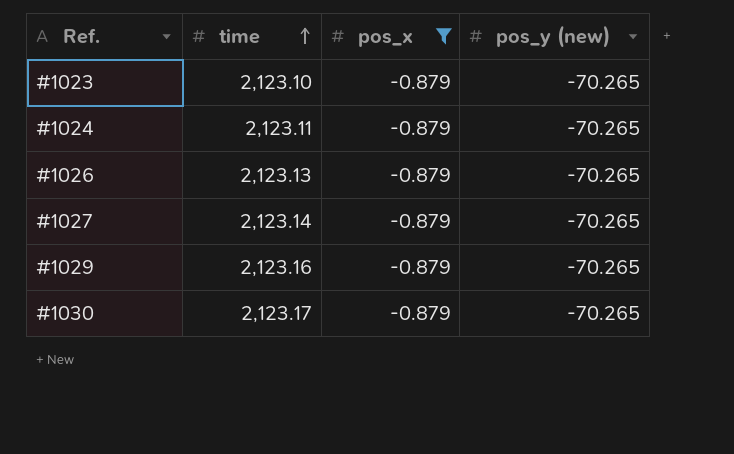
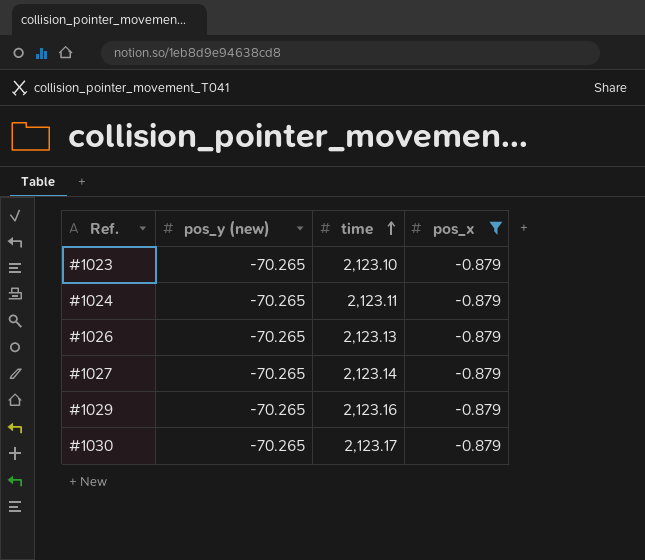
column pos_y (new) | position: 4 -> 2

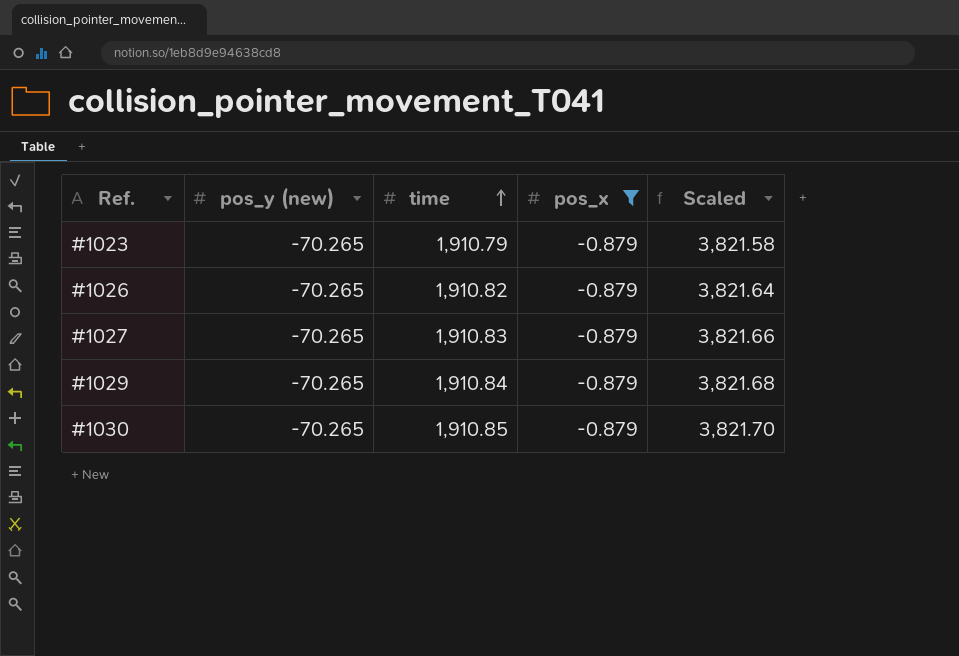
column Scaled | formula: none -> [time] * 2
row #1024: -70.265 | 2,123.11 | -0.879 -> none
#1023 | time: 2,123.10 -> 1,910.79
#1026 | time: 2,123.13 -> 1,910.82
#1027 | time: 2,123.14 -> 1,910.83
#1029 | time: 2,123.16 -> 1,910.84
#1030 | time: 2,123.17 -> 1,910.85

